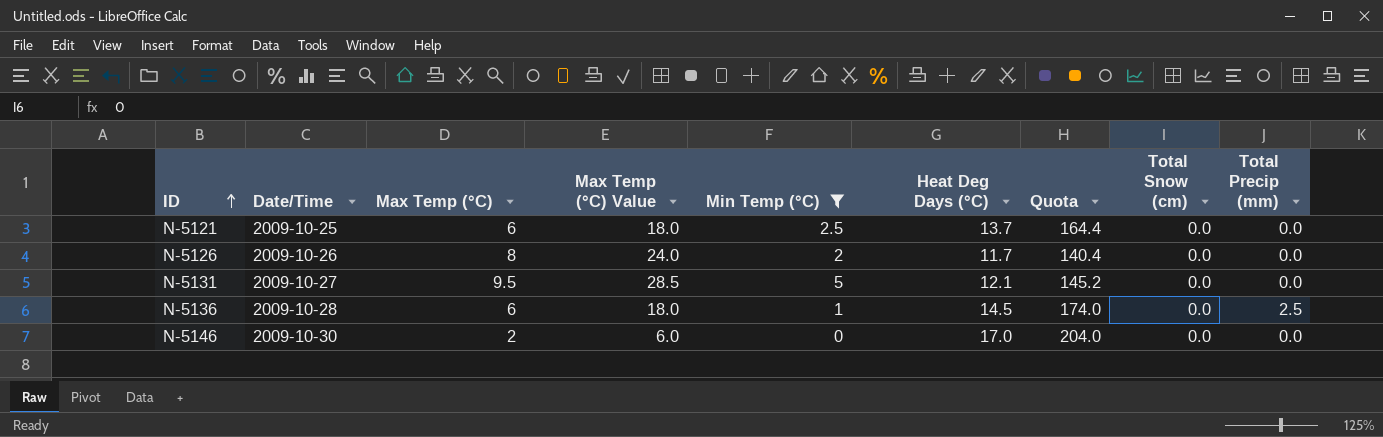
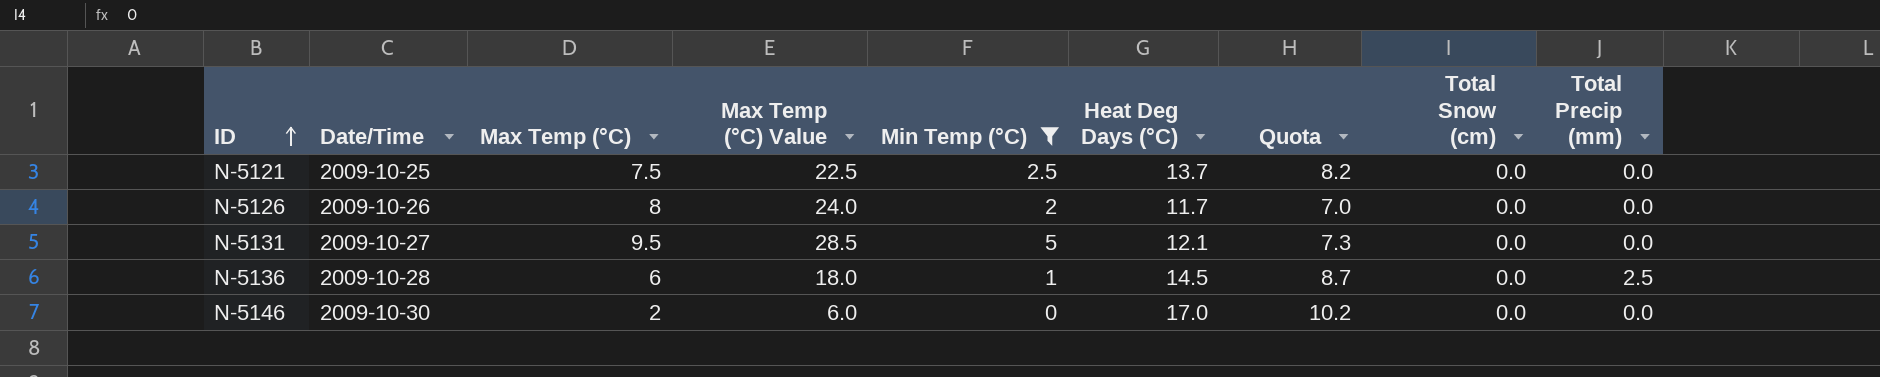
column Quota | formula: [Heat Deg Days (°C)] * 12 -> [Heat Deg Days (°C)] * 0.6
N-5121 | Max Temp (°C): 6 -> 7.5
N-5121 | Max Temp (°C) Value: 18.0 -> 22.5

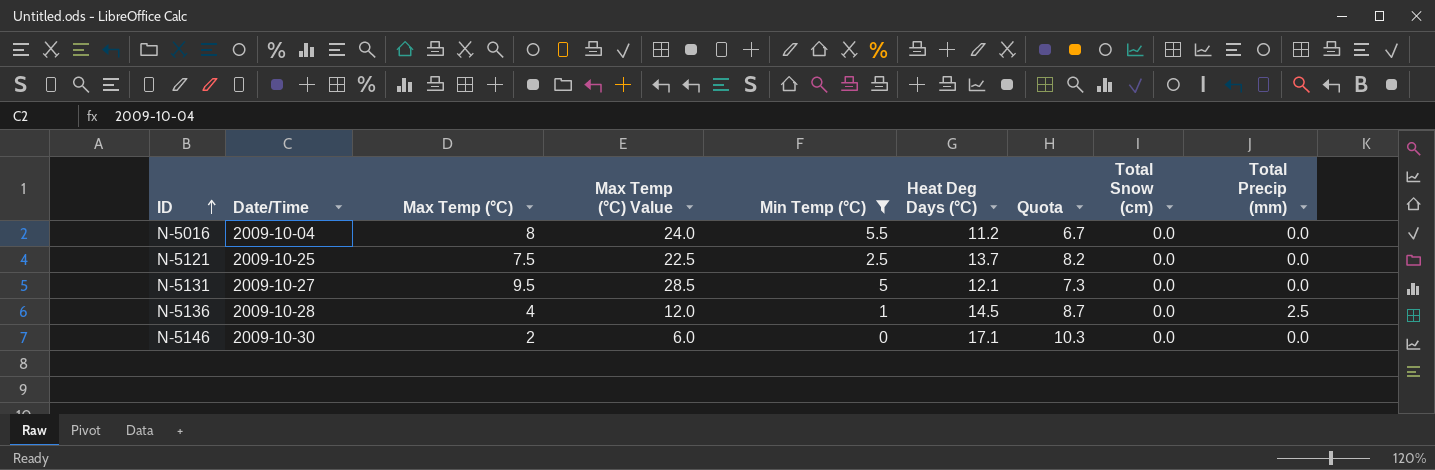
row N-5126: 2009-10-26 | 8 | 24.0 | 2 | 11.7 | 7.0 | 0.0 | 0.0 -> none
row N-5016: none -> 2009-10-04 | 8 | 24.0 | 5.5 | 11.2 | 6.7 | 0.0 | 0.0
N-5136 | Max Temp (°C): 6 -> 4
N-5136 | Max Temp (°C) Value: 18.0 -> 12.0
N-5146 | Heat Deg Days (°C): 17.0 -> 17.1
N-5146 | Quota: 10.2 -> 10.3

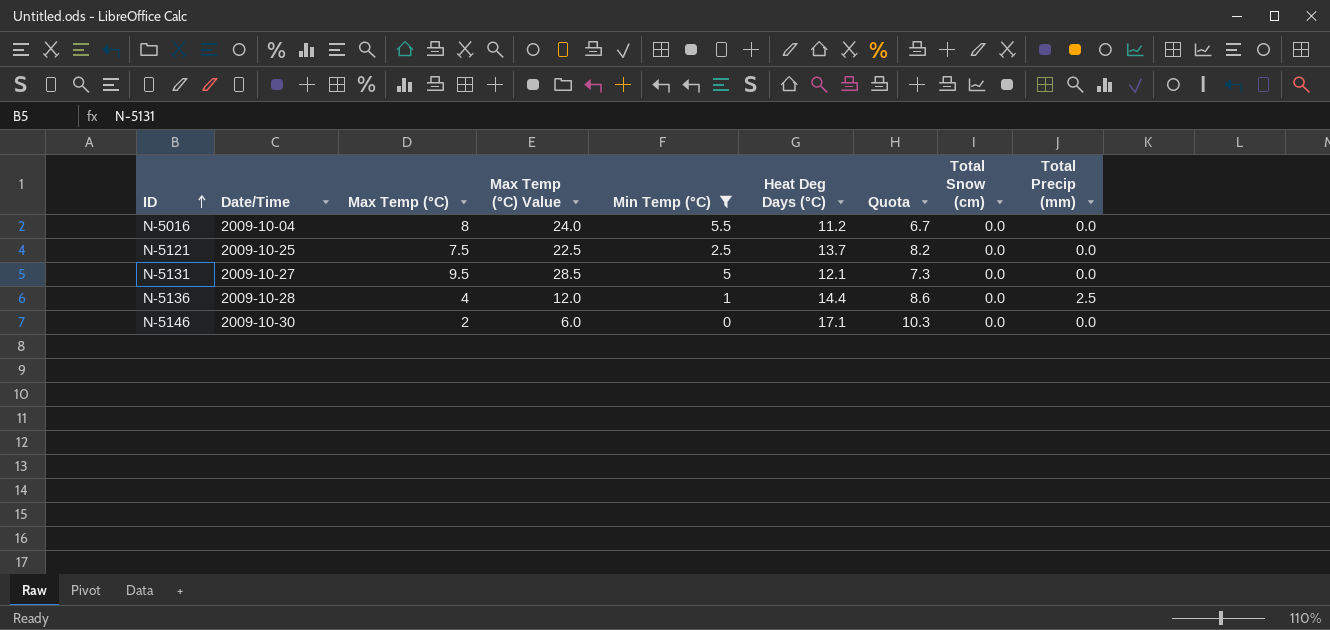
N-5136 | Heat Deg Days (°C): 14.5 -> 14.4
N-5136 | Quota: 8.7 -> 8.6

